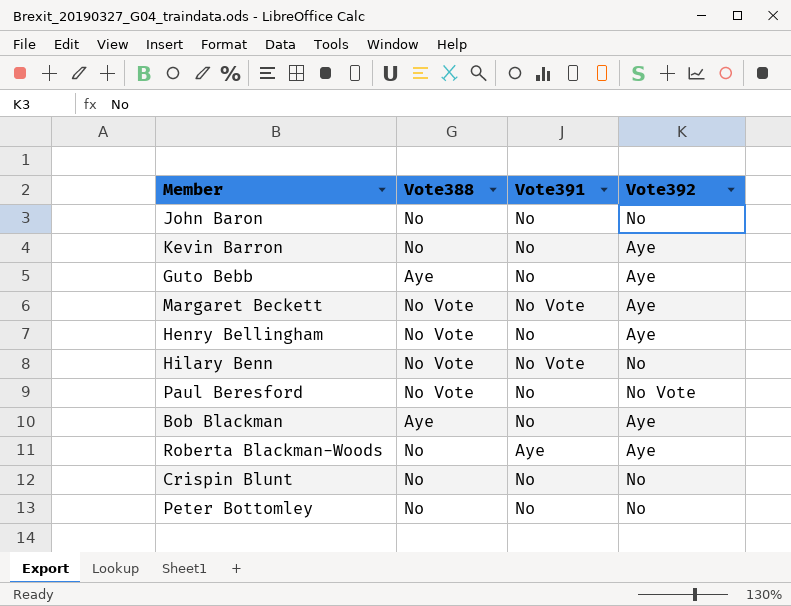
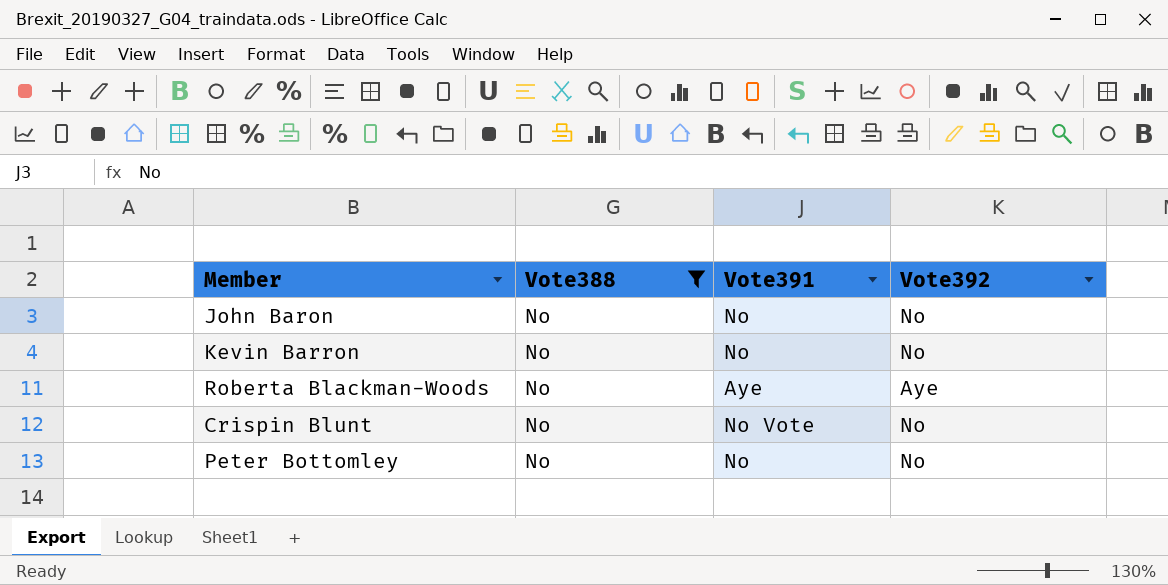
filter: none -> Vote388 = No
Kevin Barron | Vote392: Aye -> No
Crispin Blunt | Vote391: No -> No Vote

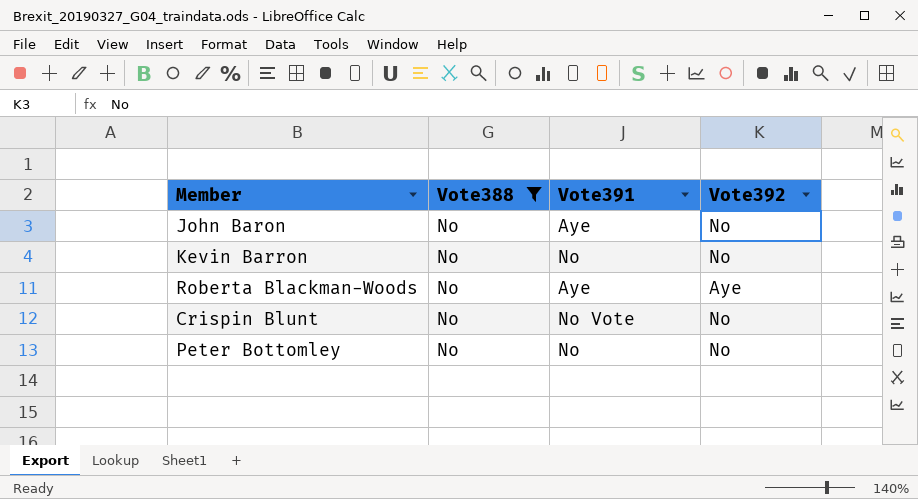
John Baron | Vote391: No -> Aye

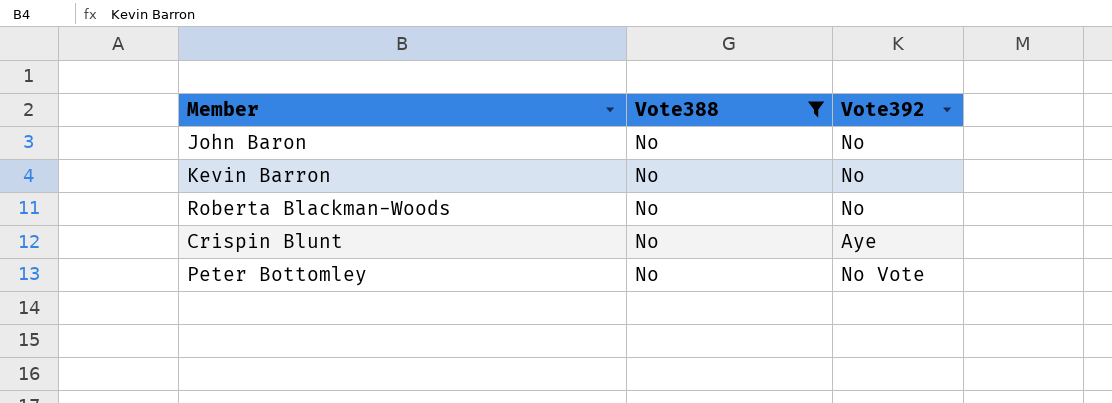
column Vote391 | position: 3 -> none
Roberta Blackman-Woods | Vote392: Aye -> No
Crispin Blunt | Vote392: No -> Aye
Peter Bottomley | Vote392: No -> No Vote

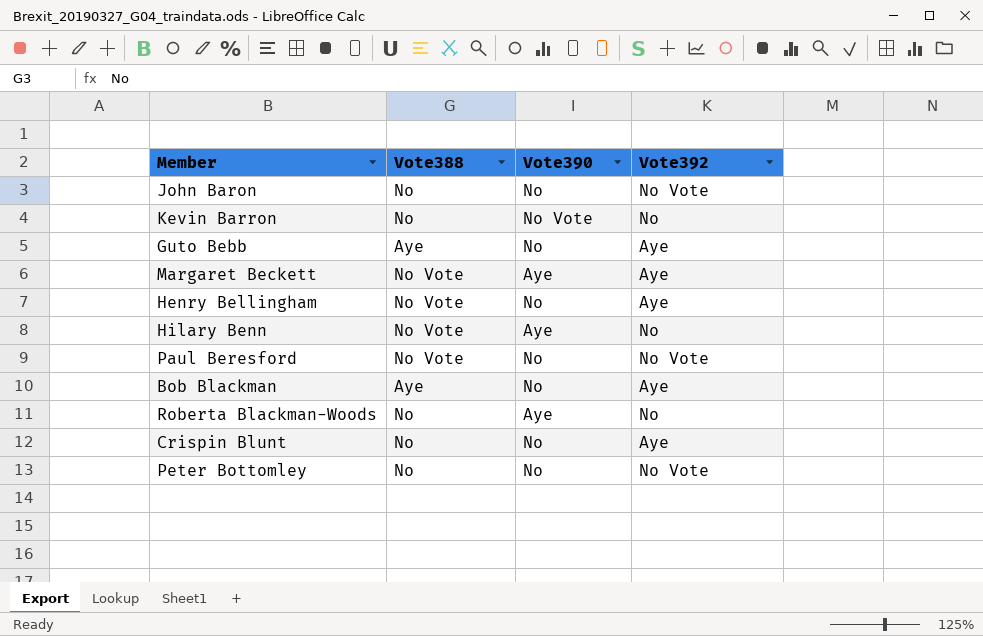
filter: Vote388 = No -> none
column Vote390 | position: none -> 3
John Baron | Vote392: No -> No Vote

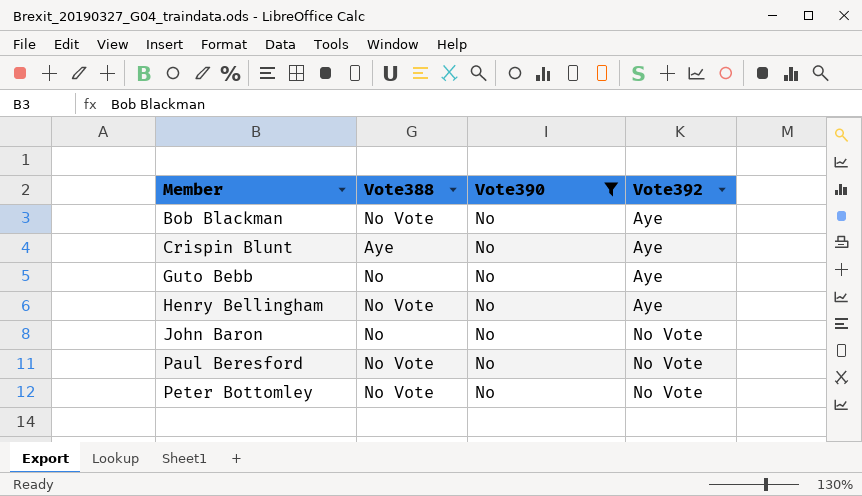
filter: none -> Vote390 = No
row order: none -> Member ascending
Bob Blackman | Vote388: Aye -> No Vote
Crispin Blunt | Vote388: No -> Aye
Guto Bebb | Vote388: Aye -> No
Peter Bottomley | Vote388: No -> No Vote

